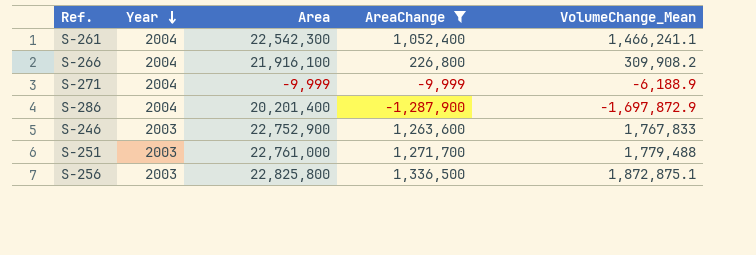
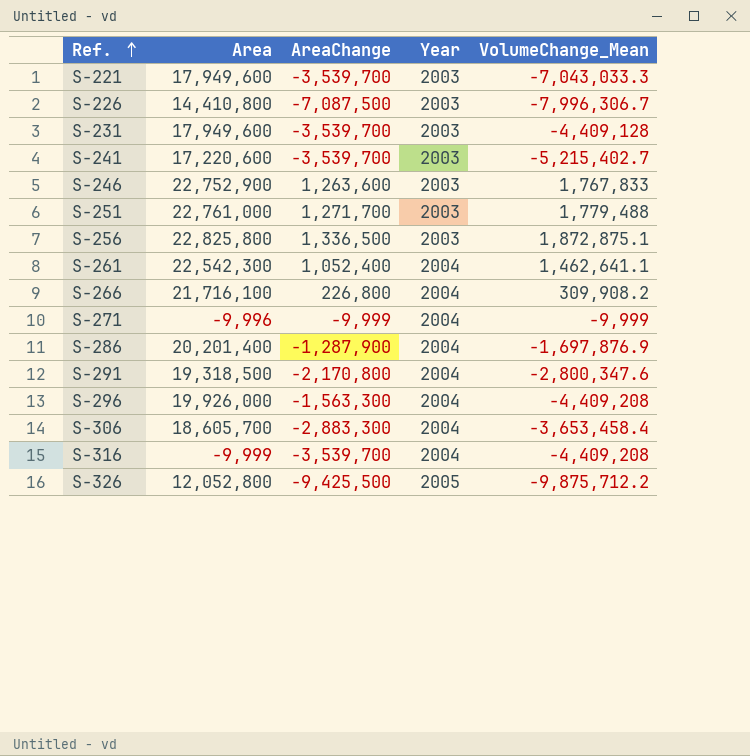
filter: AreaChange >= -1,287,900 -> none
row order: Year descending -> Ref. ascending
column Year | position: 2 -> 4
S-261 | VolumeChange_Mean: 1,466,241.1 -> 1,462,641.1
S-266 | Area: 21,916,100 -> 21,716,100
S-271 | Area: -9,999 -> -9,996
S-271 | VolumeChange_Mean: -6,188.9 -> -9,999
S-286 | VolumeChange_Mean: -1,697,872.9 -> -1,697,876.9

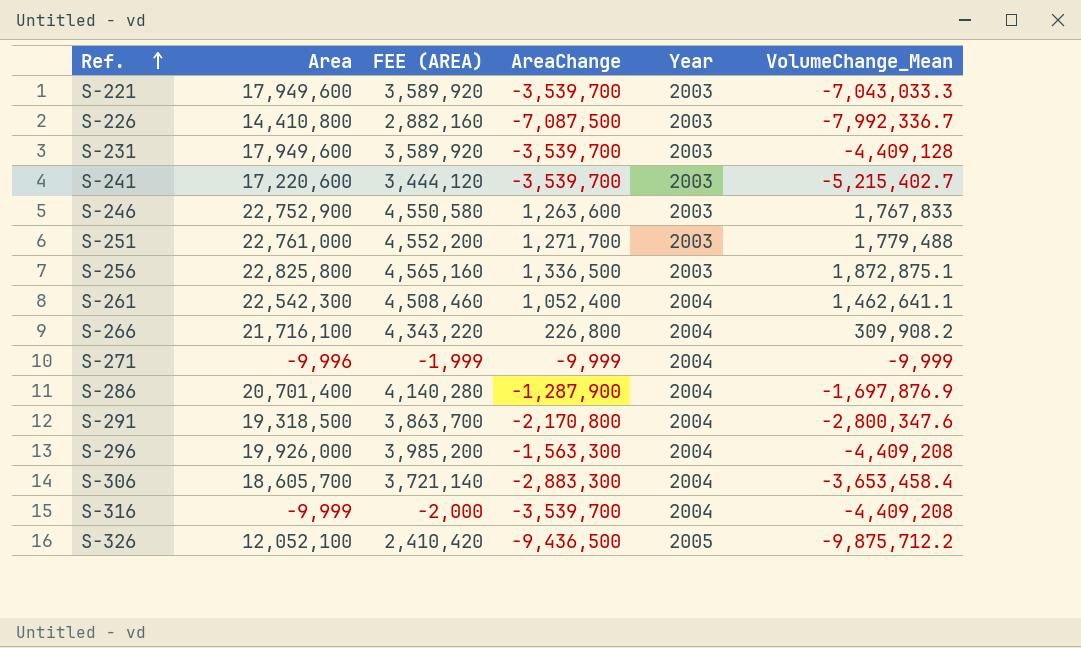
column FEE (AREA) | formula: none -> [Area] * 0.2
S-226 | VolumeChange_Mean: -7,996,306.7 -> -7,992,336.7
S-286 | Area: 20,201,400 -> 20,701,400
S-326 | Area: 12,052,800 -> 12,052,100
S-326 | AreaChange: -9,425,500 -> -9,436,500

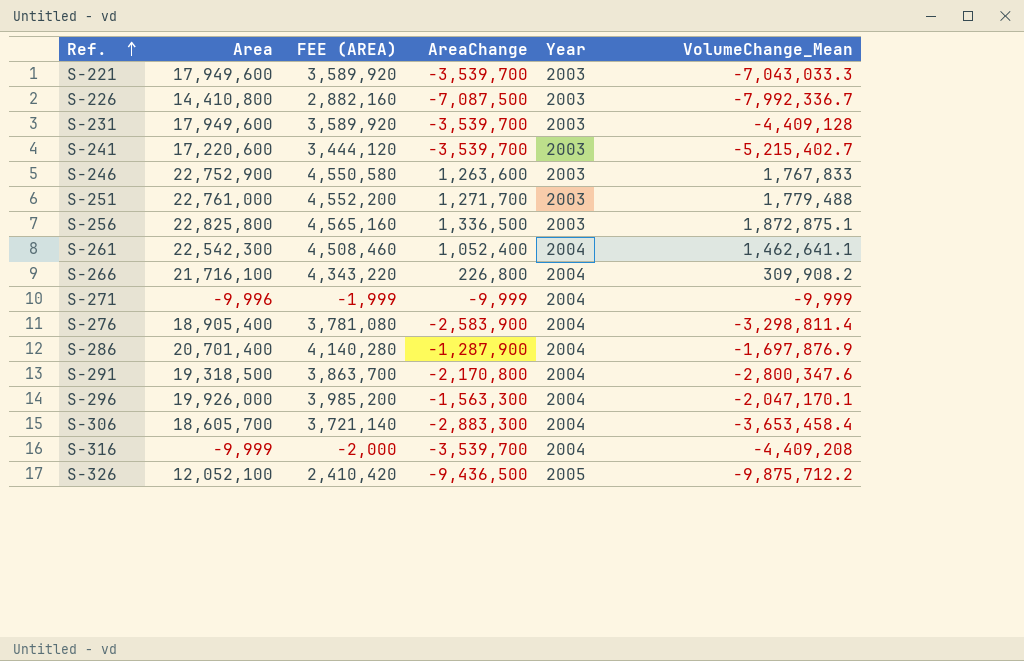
row S-276: none -> 18,905,400 | 3,781,080 | -2,583,900 | 2004 | -3,298,811.4
S-296 | VolumeChange_Mean: -4,409,208 -> -2,047,170.1

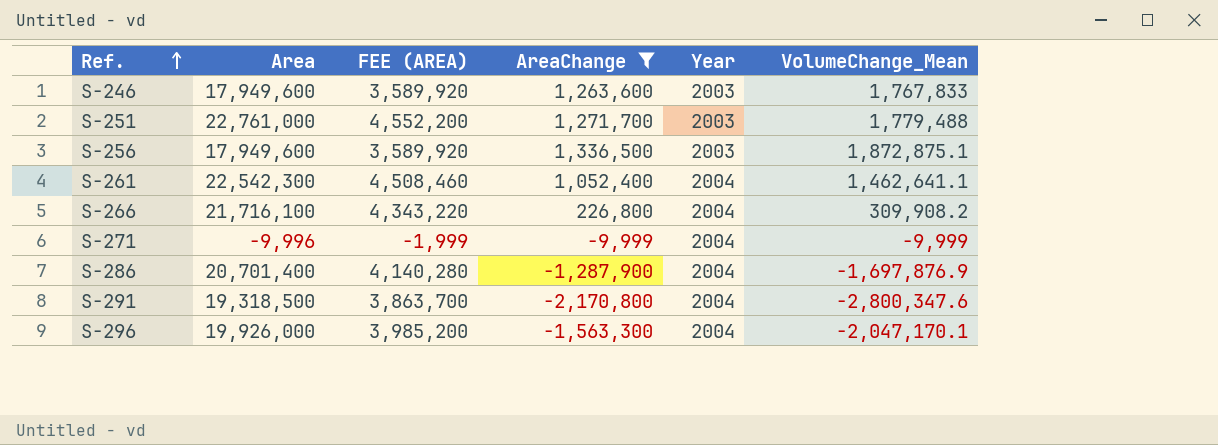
filter: none -> AreaChange >= -2,170,800
S-246 | Area: 22,752,900 -> 17,949,600
S-246 | FEE (AREA): 4,550,580 -> 3,589,920
S-256 | Area: 22,825,800 -> 17,949,600
S-256 | FEE (AREA): 4,565,160 -> 3,589,920

